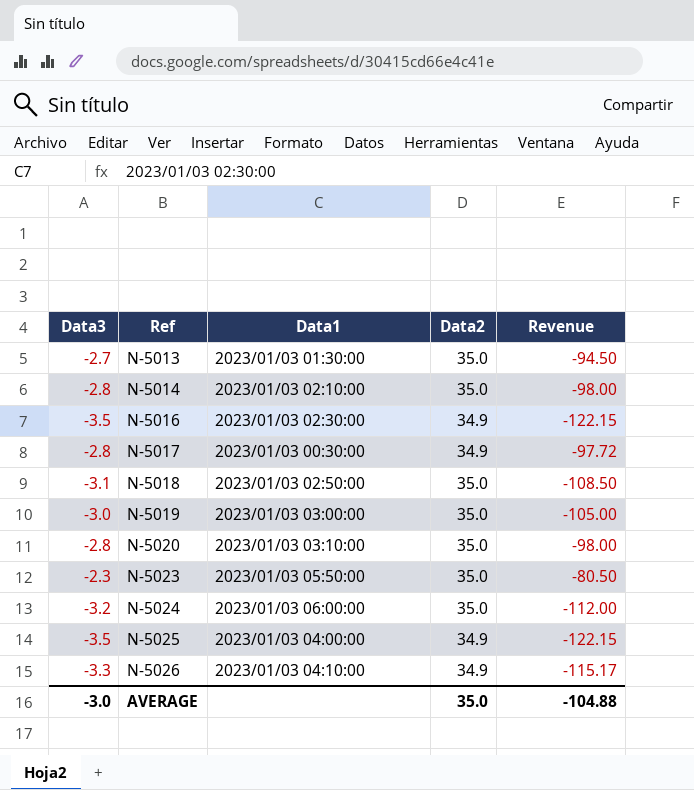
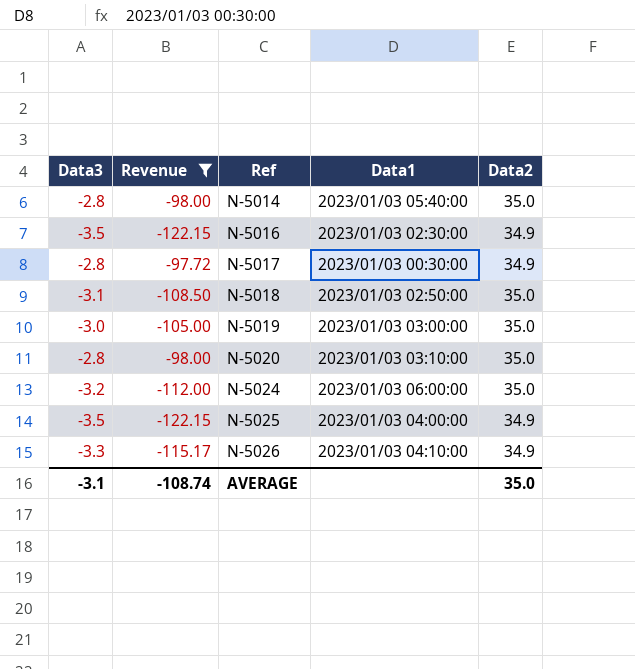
filter: none -> Revenue <= -97.72
column Revenue | position: 5 -> 2
N-5014 | Data1: 2023/01/03 02:10:00 -> 2023/01/03 05:40:00
AVERAGE | Data3: -3.0 -> -3.1
AVERAGE | Revenue: -104.88 -> -108.74

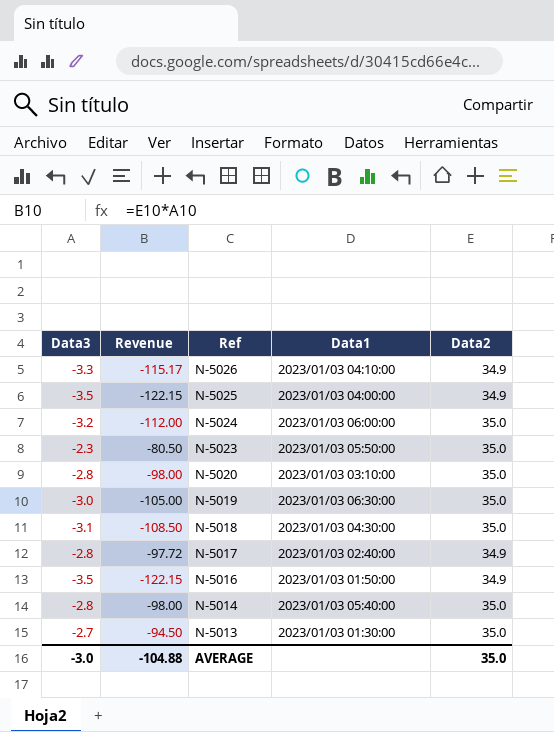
filter: Revenue <= -97.72 -> none
row order: Ref ascending -> Ref descending
N-5019 | Data1: 2023/01/03 03:00:00 -> 2023/01/03 06:30:00
N-5018 | Data1: 2023/01/03 02:50:00 -> 2023/01/03 04:30:00
N-5017 | Data1: 2023/01/03 00:30:00 -> 2023/01/03 02:40:00
N-5016 | Data1: 2023/01/03 02:30:00 -> 2023/01/03 01:50:00
AVERAGE | Data3: -3.1 -> -3.0
AVERAGE | Revenue: -108.74 -> -104.88

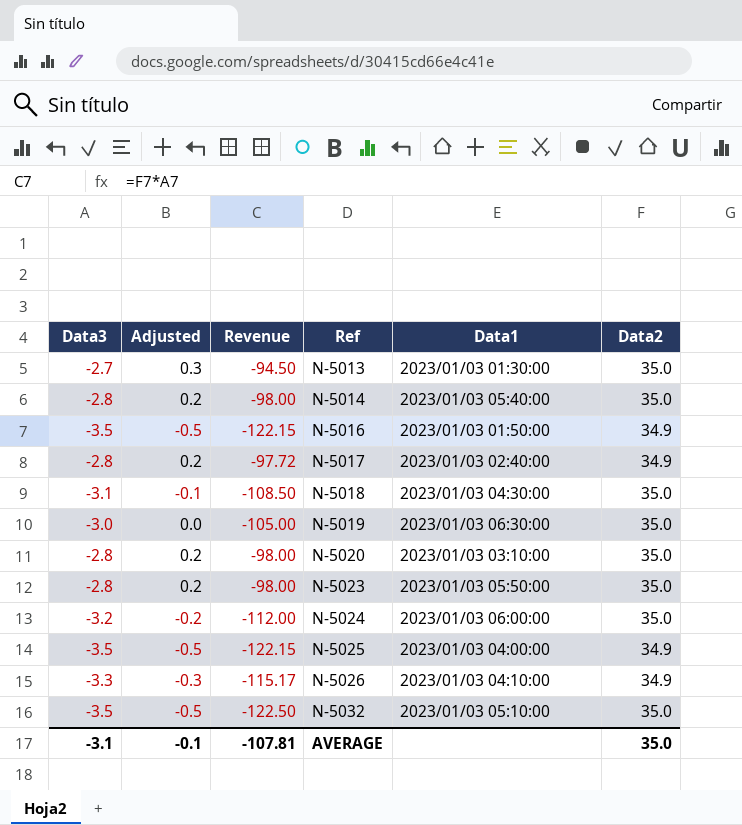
row order: Ref descending -> Ref ascending
column Adjusted | formula: none -> [Data3] + 3
N-5023 | Data3: -2.3 -> -2.8
N-5023 | Revenue: -80.50 -> -98.00
row N-5032: none -> -3.5 | -0.5 | -122.50 | 2023/01/03 05:10:00 | 35.0
AVERAGE | Data3: -3.0 -> -3.1
AVERAGE | Revenue: -104.88 -> -107.81

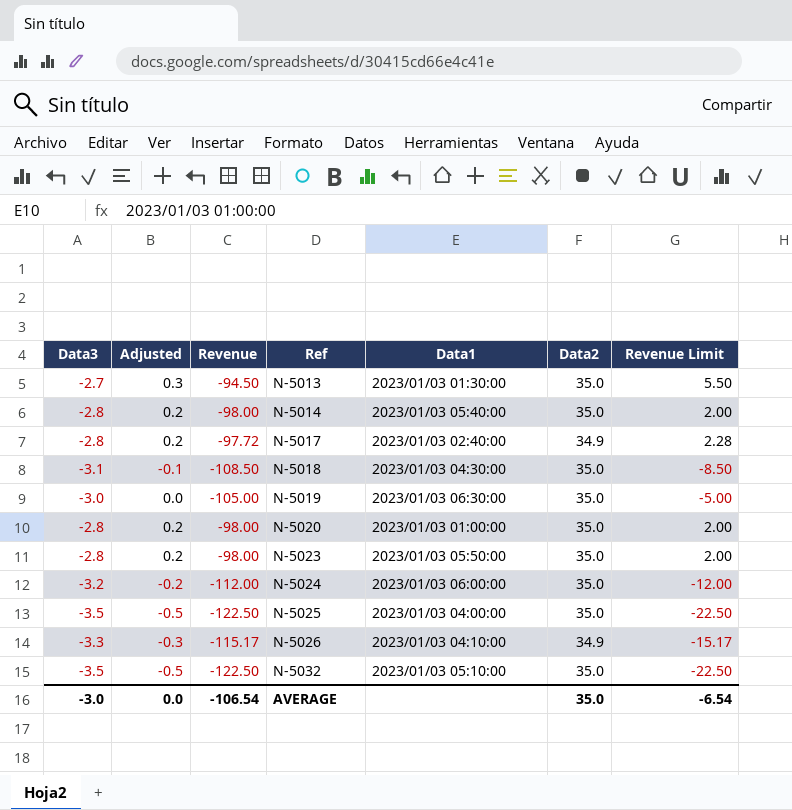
column Revenue Limit | formula: none -> [Revenue] + 100
row N-5016: -3.5 | -0.5 | -122.15 | 2023/01/03 01:50:00 | 34.9 -> none
N-5020 | Data1: 2023/01/03 03:10:00 -> 2023/01/03 01:00:00
N-5025 | Revenue: -122.15 -> -122.50
N-5025 | Data2: 34.9 -> 35.0
AVERAGE | Data3: -3.1 -> -3.0
AVERAGE | Adjusted: -0.1 -> 0.0
AVERAGE | Revenue: -107.81 -> -106.54

